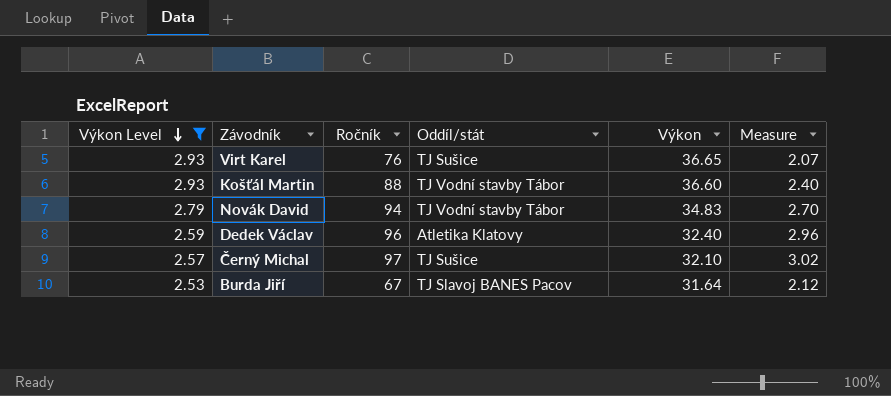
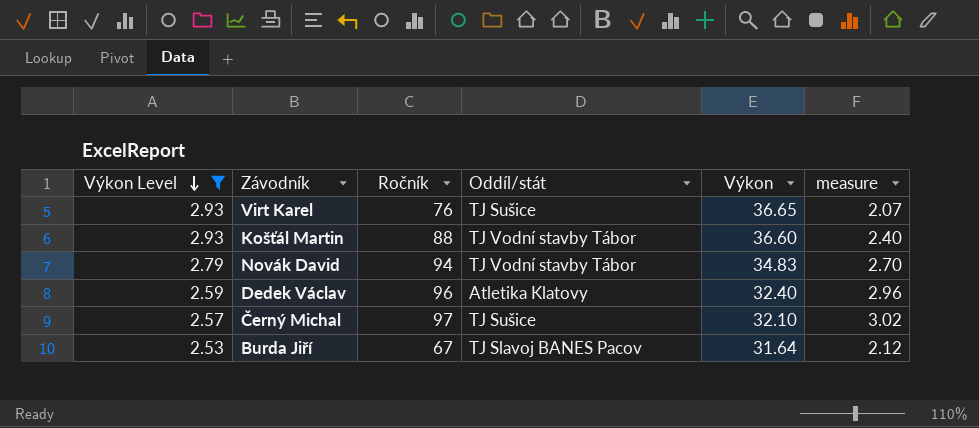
column name: Measure -> measure

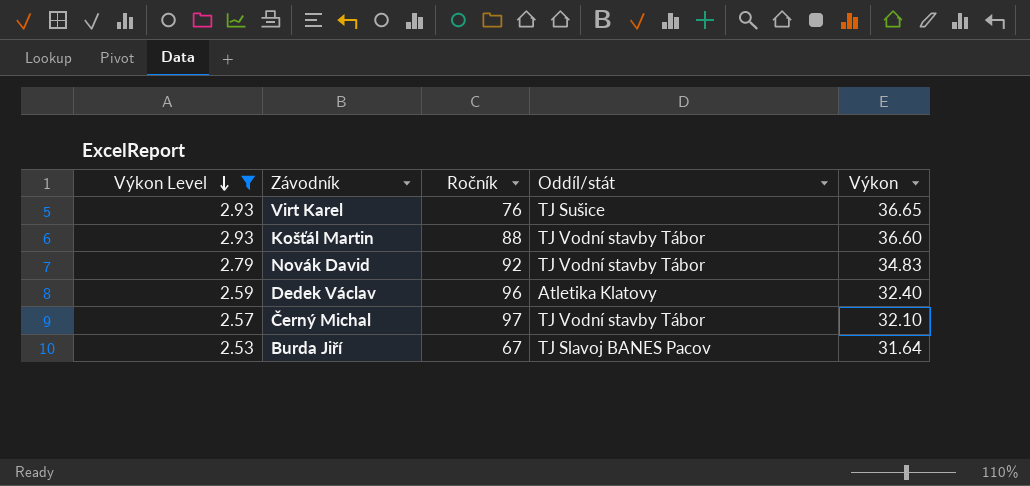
column measure | formula: [Ročník] / [Výkon] -> none
Novák David | Ročník: 94 -> 92
Černý Michal | Oddíl/stát: TJ Sušice -> TJ Vodní stavby Tábor

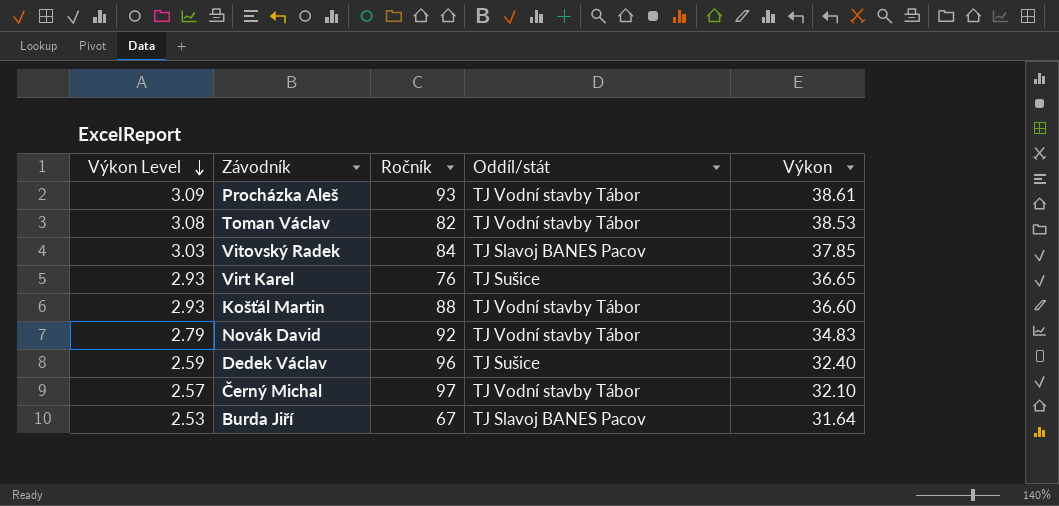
filter: Výkon Level <= 2.93 -> none
Dedek Václav | Oddíl/stát: Atletika Klatovy -> TJ Sušice

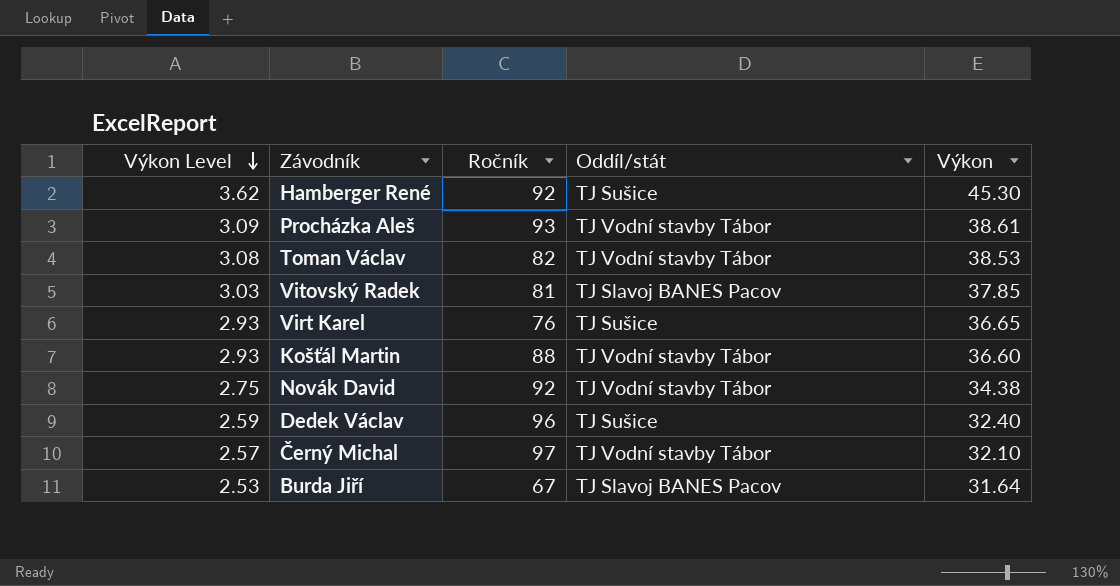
row Hamberger René: none -> 3.62 | 92 | TJ Sušice | 45.30
Vitovský Radek | Ročník: 84 -> 81
Novák David | Výkon Level: 2.79 -> 2.75
Novák David | Výkon: 34.83 -> 34.38

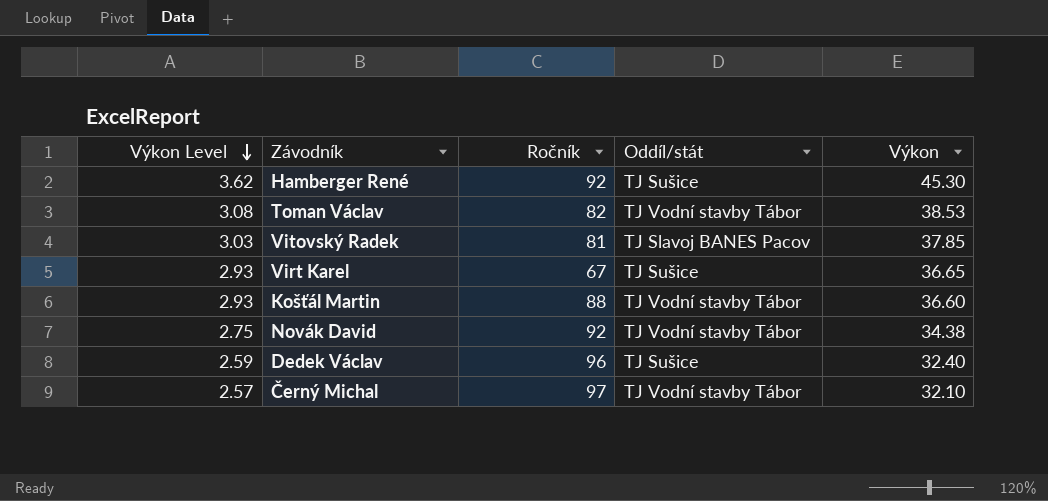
row Procházka Aleš: 3.09 | 93 | TJ Vodní stavby Tábor | 38.61 -> none
row Burda Jiří: 2.53 | 67 | TJ Slavoj BANES Pacov | 31.64 -> none
Virt Karel | Ročník: 76 -> 67

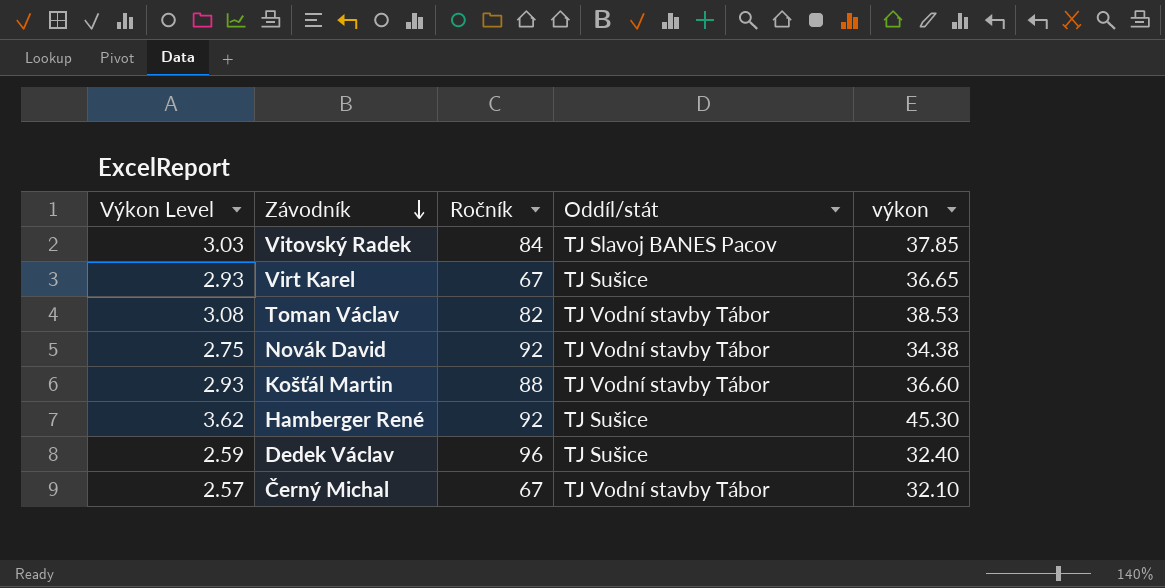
row order: Výkon Level descending -> Závodník descending
column name: Výkon -> výkon
Vitovský Radek | Ročník: 81 -> 84
Černý Michal | Ročník: 97 -> 67

